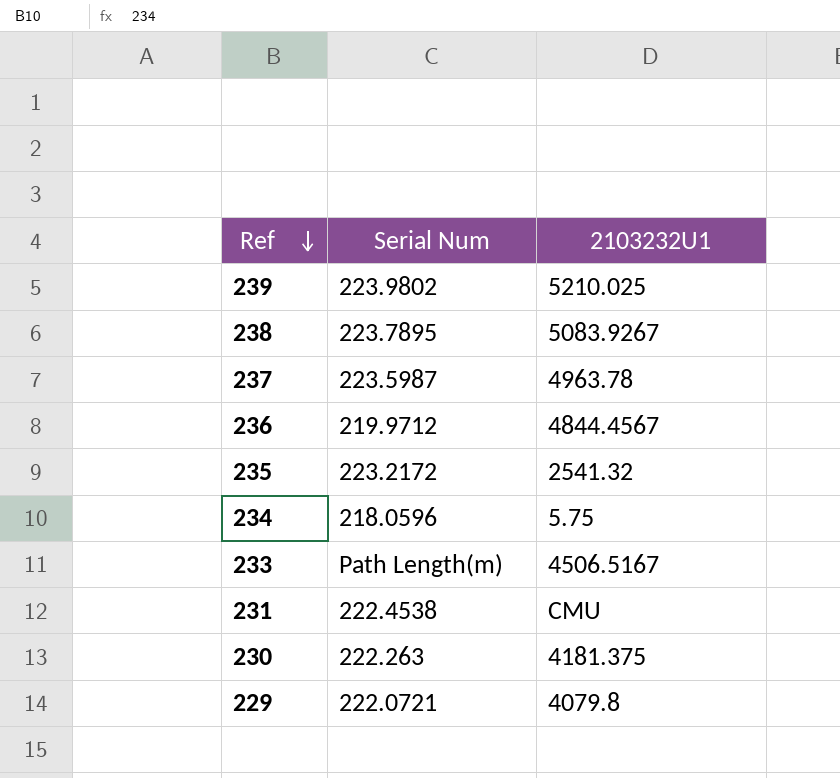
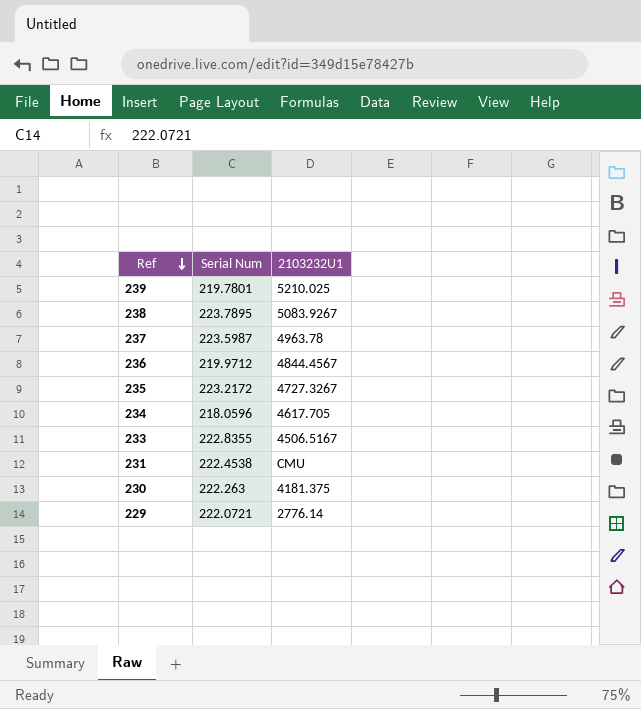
239 | Serial Num: 223.9802 -> 219.7801
235 | 2103232U1: 2541.32 -> 4727.3267
234 | 2103232U1: 5.75 -> 4617.705
233 | Serial Num: Path Length(m) -> 222.8355
229 | 2103232U1: 4079.8 -> 2776.14

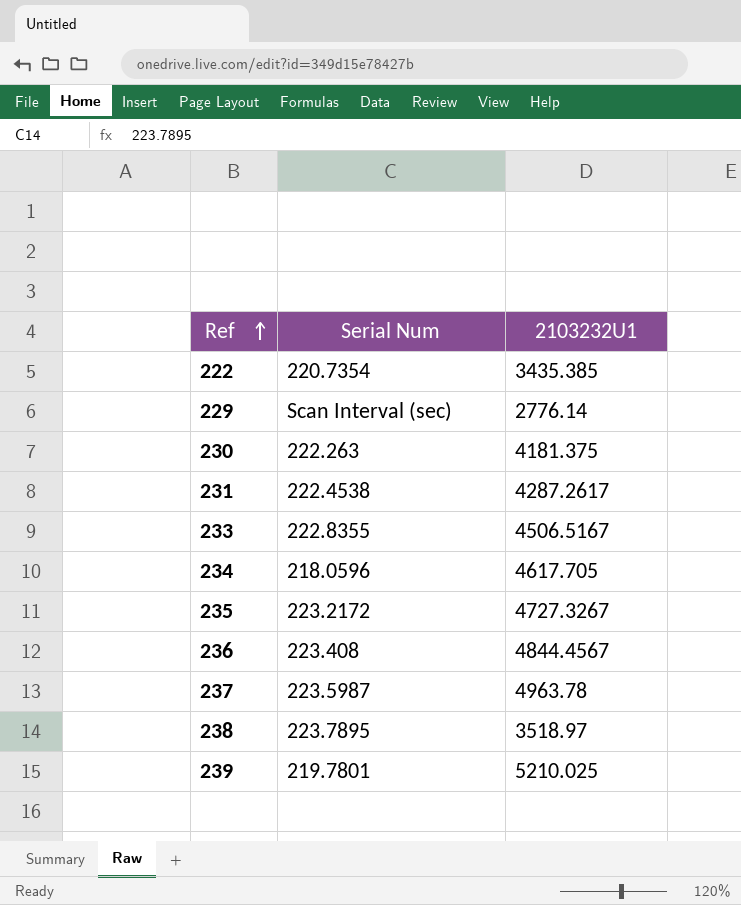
row order: Ref descending -> Ref ascending
row 222: none -> 220.7354 | 3435.385
229 | Serial Num: 222.0721 -> Scan Interval (sec)
231 | 2103232U1: CMU -> 4287.2617
236 | Serial Num: 219.9712 -> 223.408
238 | 2103232U1: 5083.9267 -> 3518.97

